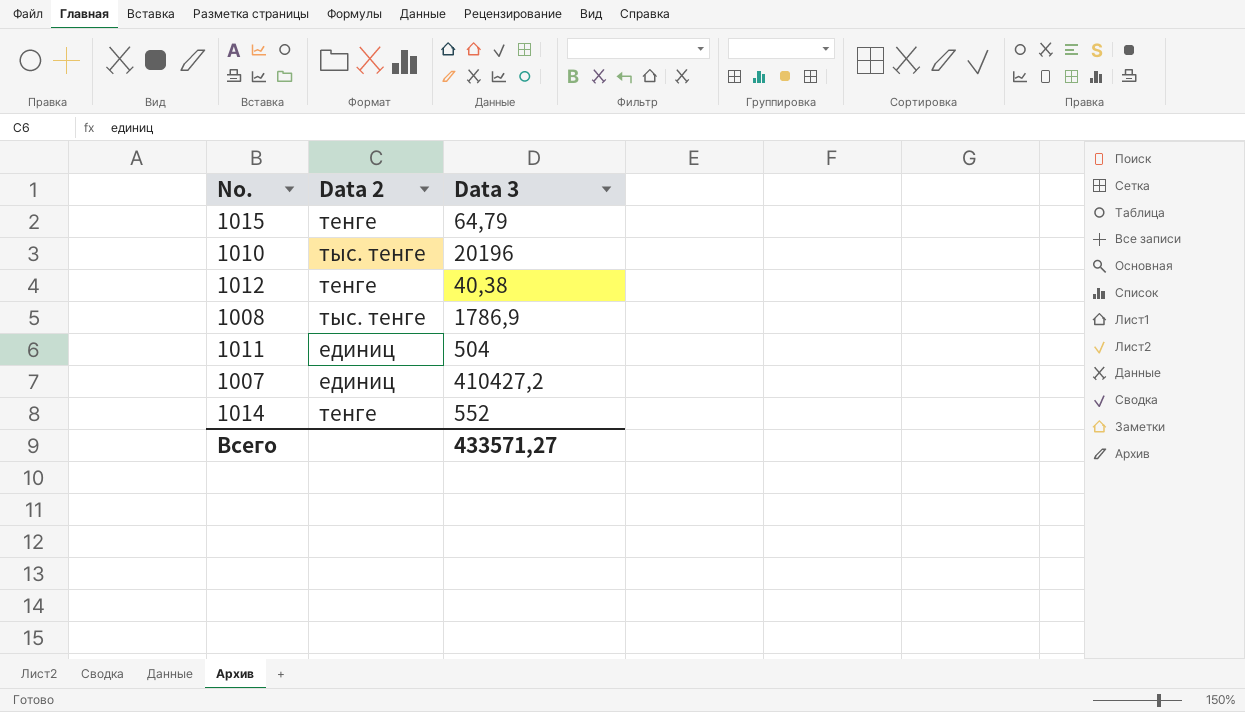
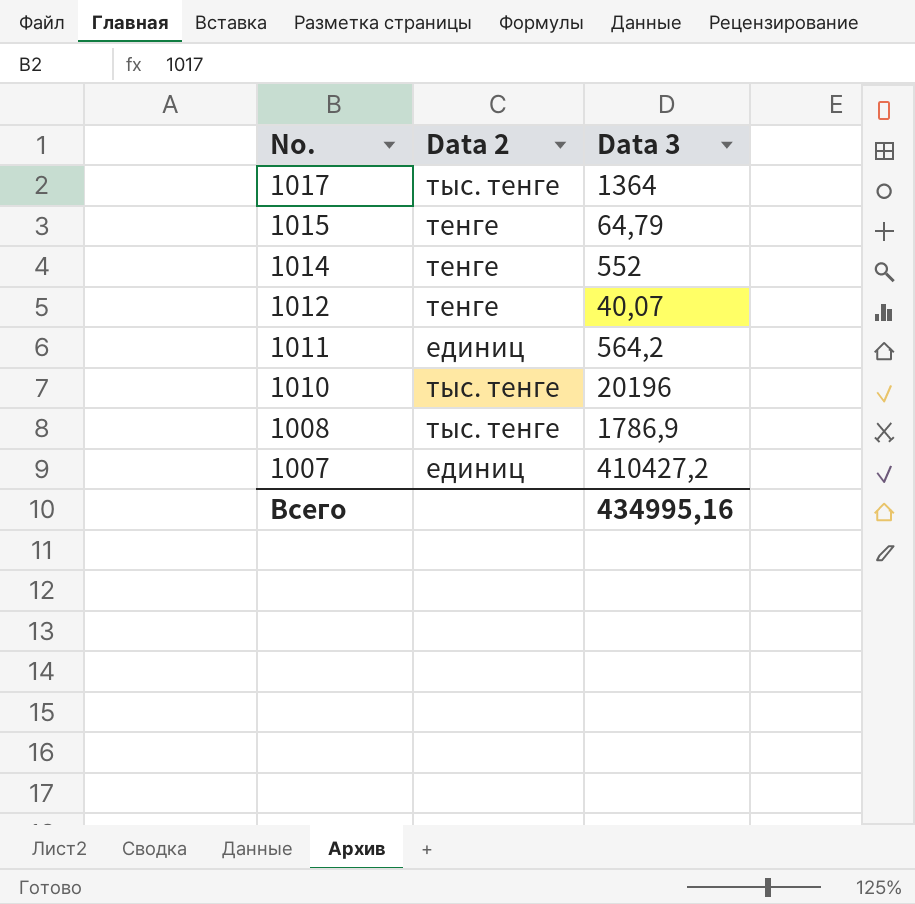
row order: none -> No. descending
row 1017: none -> тыс. тенге | 1364
1012 | Data 3: 40,38 -> 40,07
1011 | Data 3: 504 -> 564,2
Всего | Data 3: 433571,27 -> 434995,16

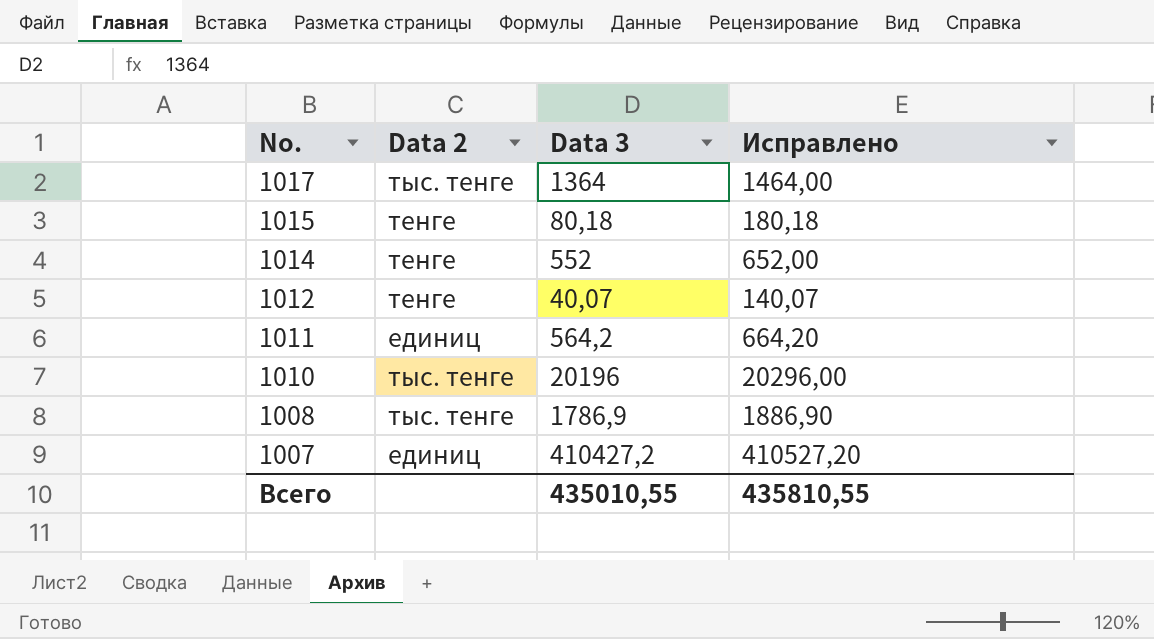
column Исправлено | formula: none -> [Data 3] + 100
1015 | Data 3: 64,79 -> 80,18
Всего | Data 3: 434995,16 -> 435010,55

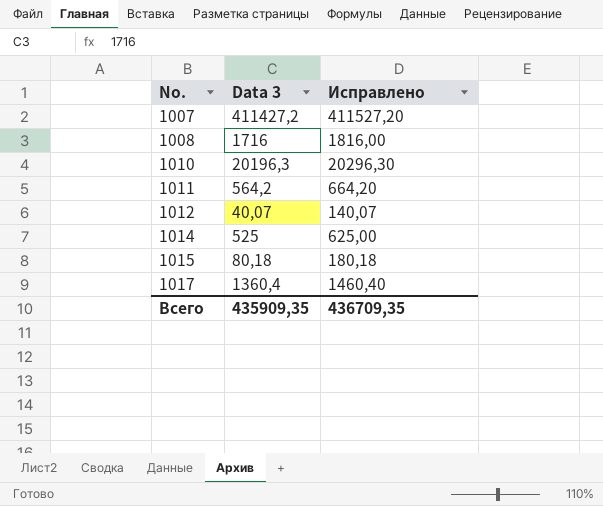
row order: No. descending -> No. ascending
column Data 2 | position: 2 -> none
1007 | Data 3: 410427,2 -> 411427,2
1007 | Исправлено: 410527,20 -> 411527,20
1008 | Data 3: 1786,9 -> 1716
1008 | Исправлено: 1886,90 -> 1816,00
1010 | Data 3: 20196 -> 20196,3
1010 | Исправлено: 20296,00 -> 20296,30
1014 | Data 3: 552 -> 525
1014 | Исправлено: 652,00 -> 625,00
1017 | Data 3: 1364 -> 1360,4
1017 | Исправлено: 1464,00 -> 1460,40
Всего | Data 3: 435010,55 -> 435909,35
Всего | Исправлено: 435810,55 -> 436709,35

